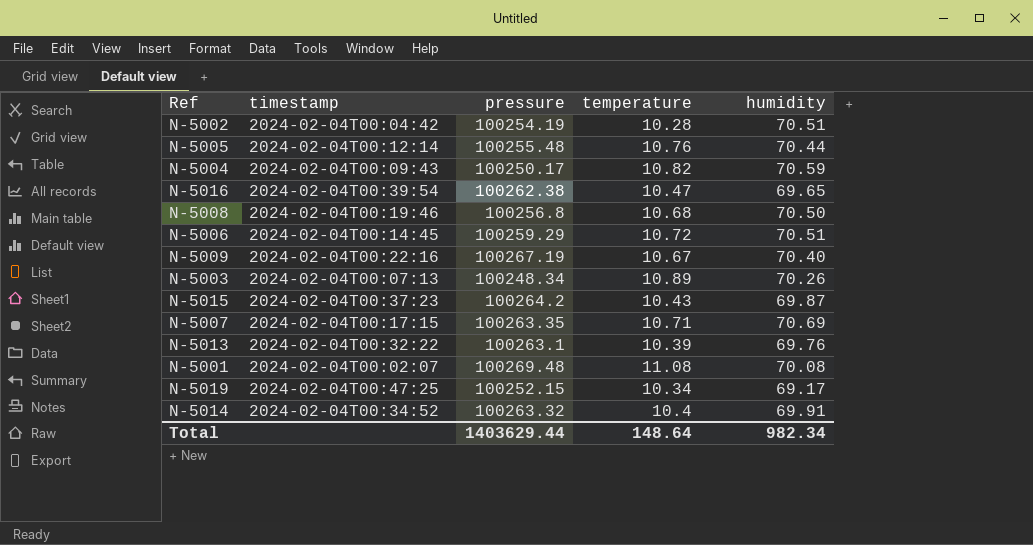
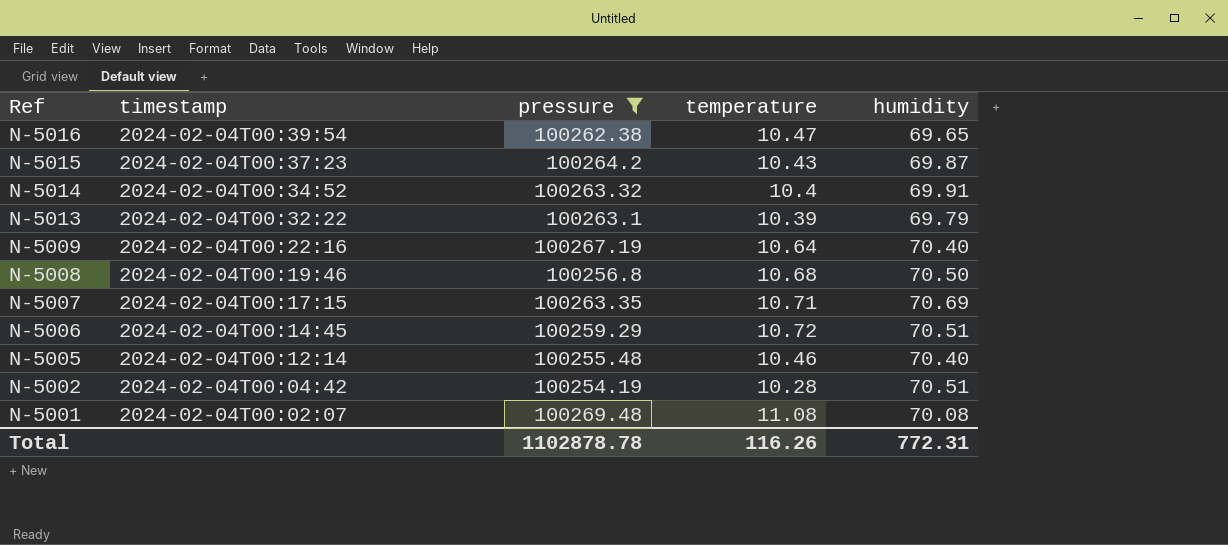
filter: none -> pressure >= 100254.19
row order: none -> Ref descending
N-5013 | humidity: 69.76 -> 69.79
N-5009 | temperature: 10.67 -> 10.64
N-5005 | temperature: 10.76 -> 10.46
N-5005 | humidity: 70.44 -> 70.40
Total | pressure: 1403629.44 -> 1102878.78
Total | temperature: 148.64 -> 116.26
Total | humidity: 982.34 -> 772.31

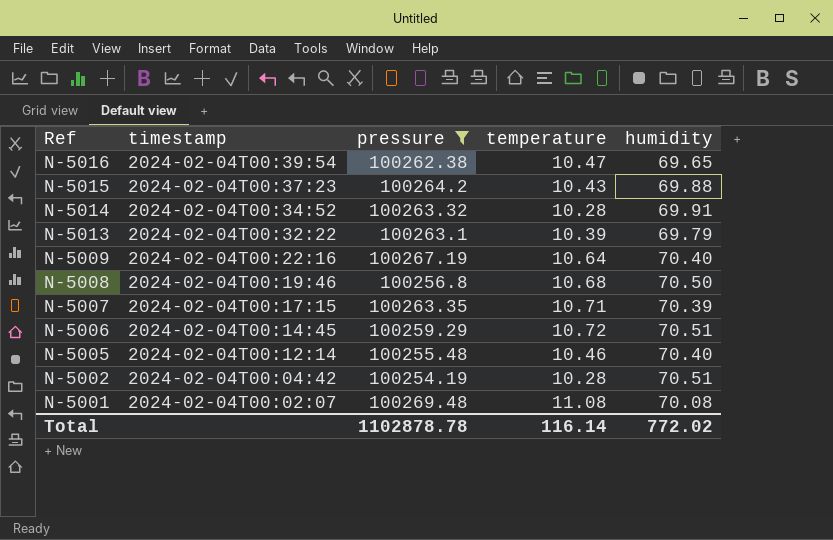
N-5015 | humidity: 69.87 -> 69.88
N-5014 | temperature: 10.4 -> 10.28
N-5007 | humidity: 70.69 -> 70.39
Total | temperature: 116.26 -> 116.14
Total | humidity: 772.31 -> 772.02

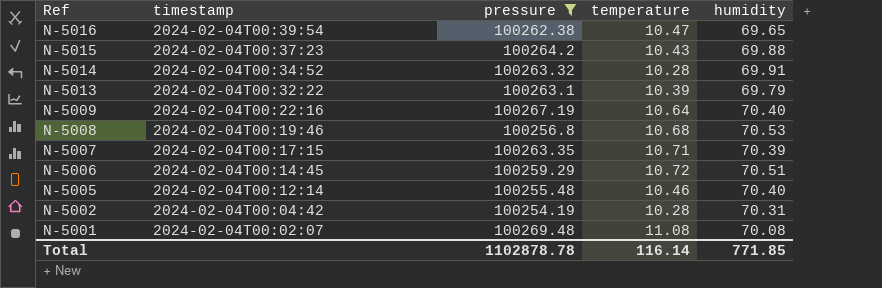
N-5008 | humidity: 70.50 -> 70.53
N-5002 | humidity: 70.51 -> 70.31
Total | humidity: 772.02 -> 771.85

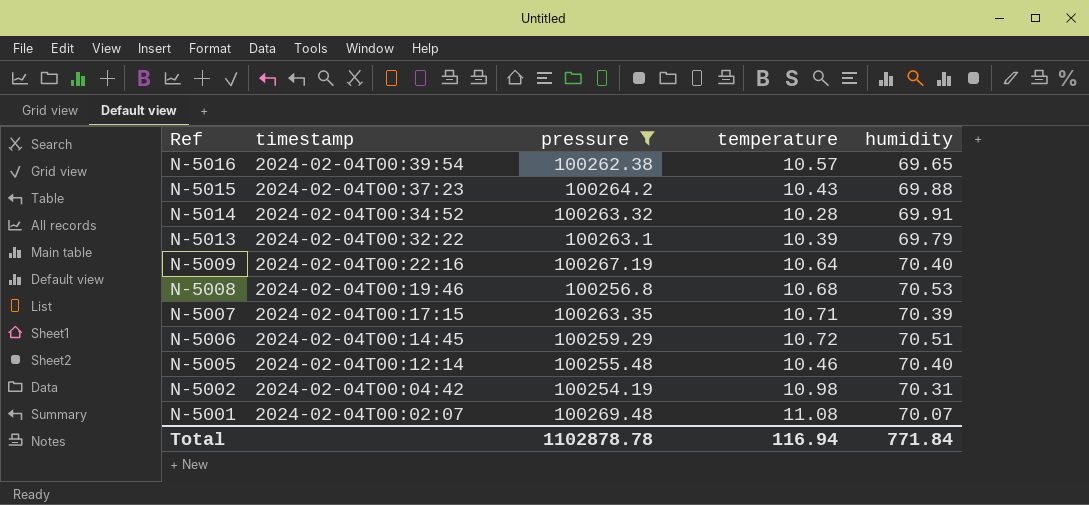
N-5016 | temperature: 10.47 -> 10.57
N-5002 | temperature: 10.28 -> 10.98
N-5001 | humidity: 70.08 -> 70.07
Total | temperature: 116.14 -> 116.94
Total | humidity: 771.85 -> 771.84

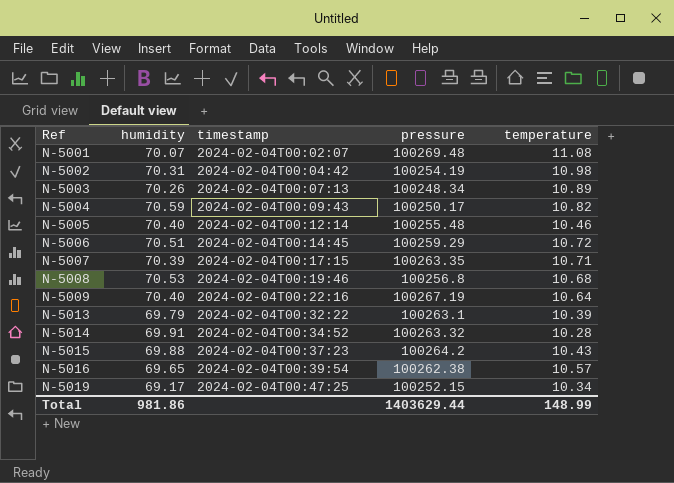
filter: pressure >= 100254.19 -> none
row order: Ref descending -> Ref ascending
column humidity | position: 5 -> 2
Total | humidity: 771.84 -> 981.86
Total | pressure: 1102878.78 -> 1403629.44
Total | temperature: 116.94 -> 148.99

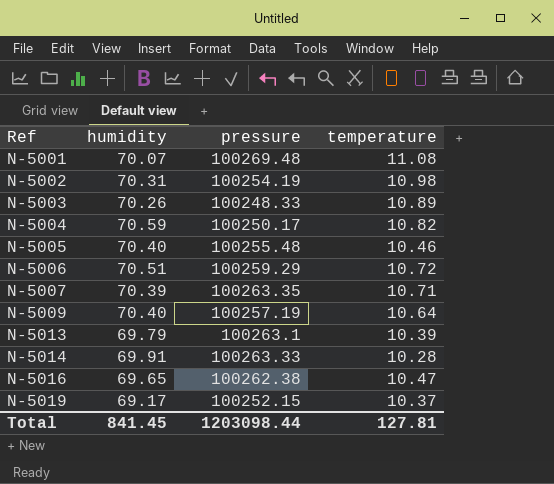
column timestamp | position: 3 -> none
row N-5008: 70.53 | 2024-02-04T00:19:46 | 100256.8 | 10.68 -> none
row N-5015: 69.88 | 2024-02-04T00:37:23 | 100264.2 | 10.43 -> none
N-5003 | pressure: 100248.34 -> 100248.33
N-5009 | pressure: 100267.19 -> 100257.19
N-5014 | pressure: 100263.32 -> 100263.33
N-5016 | temperature: 10.57 -> 10.47
N-5019 | temperature: 10.34 -> 10.37
Total | humidity: 981.86 -> 841.45
Total | pressure: 1403629.44 -> 1203098.44
Total | temperature: 148.99 -> 127.81

